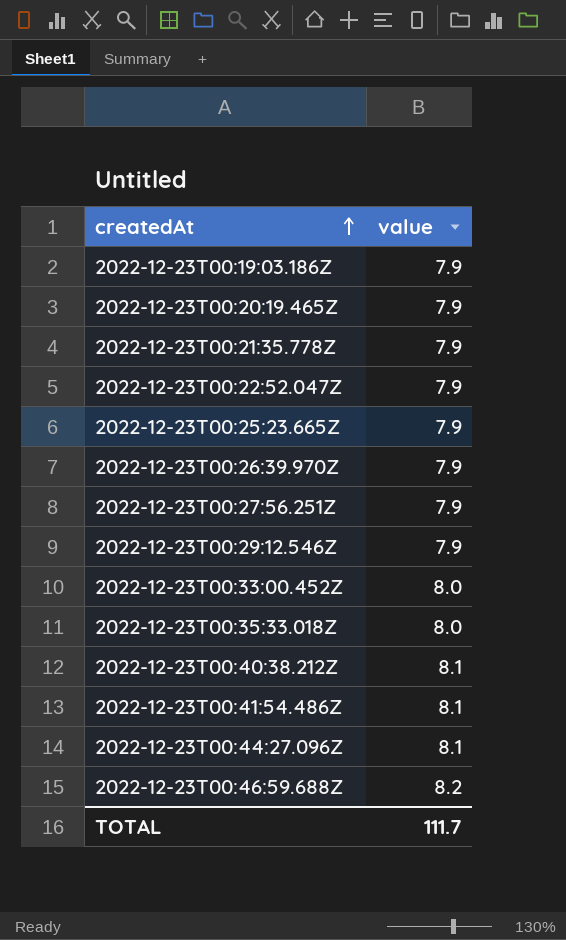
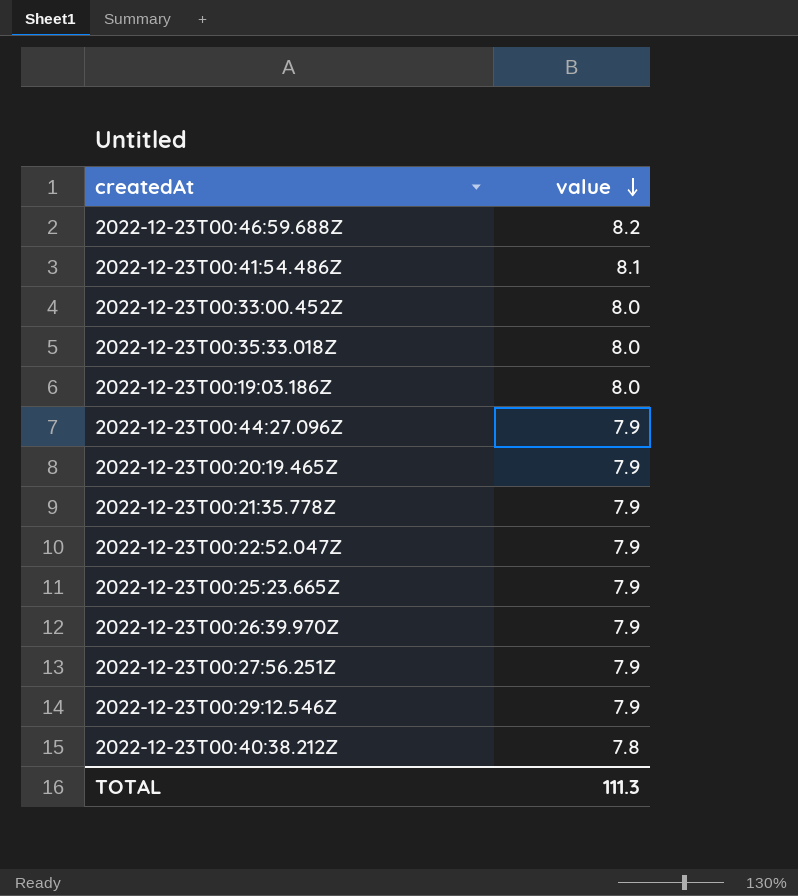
row order: createdAt ascending -> value descending
2022-12-23T00:19:03.186Z | value: 7.9 -> 8.0
2022-12-23T00:44:27.096Z | value: 8.1 -> 7.9
2022-12-23T00:40:38.212Z | value: 8.1 -> 7.8
TOTAL | value: 111.7 -> 111.3

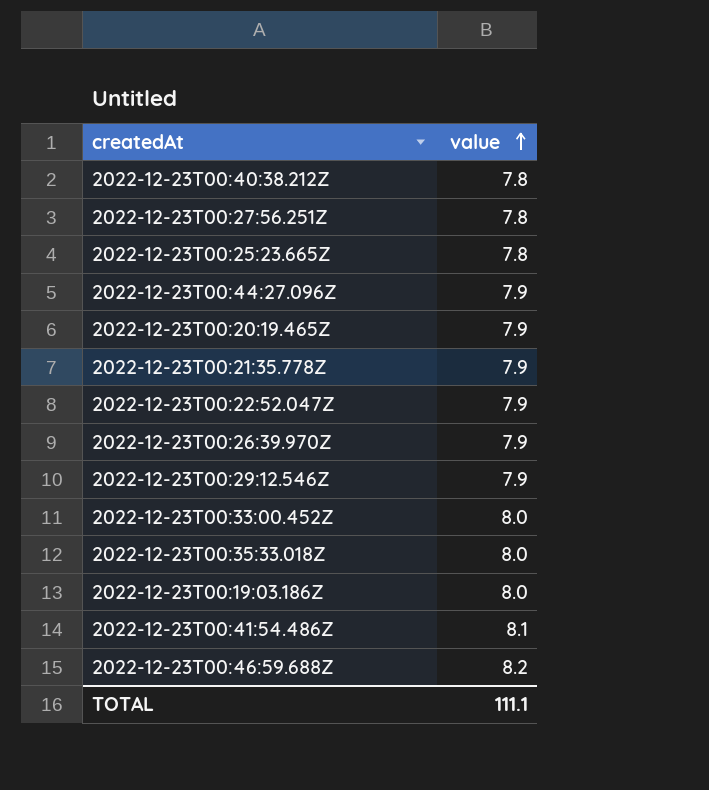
row order: value descending -> value ascending
2022-12-23T00:27:56.251Z | value: 7.9 -> 7.8
2022-12-23T00:25:23.665Z | value: 7.9 -> 7.8
TOTAL | value: 111.3 -> 111.1

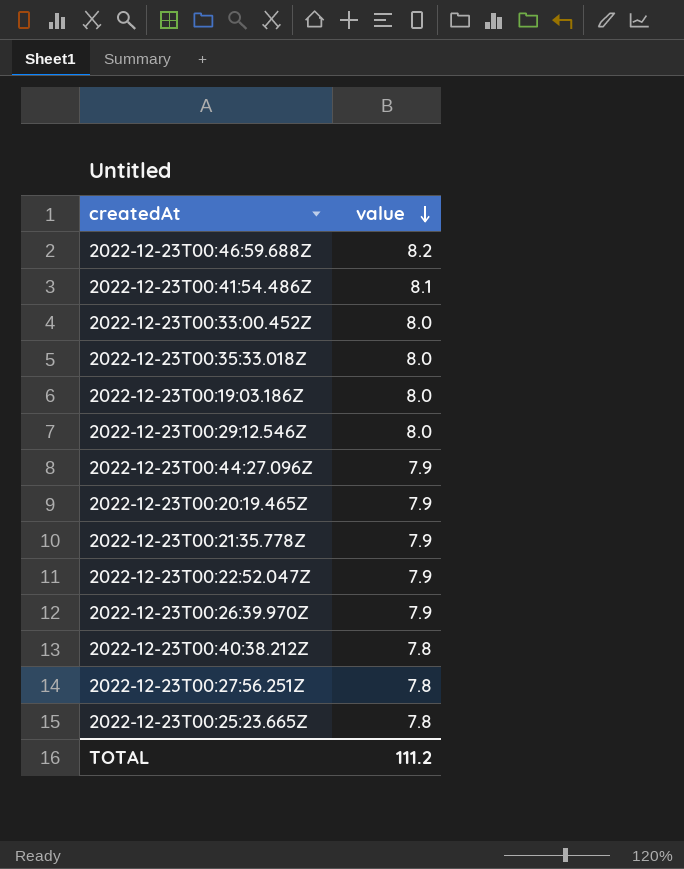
row order: value ascending -> value descending
2022-12-23T00:29:12.546Z | value: 7.9 -> 8.0
TOTAL | value: 111.1 -> 111.2

